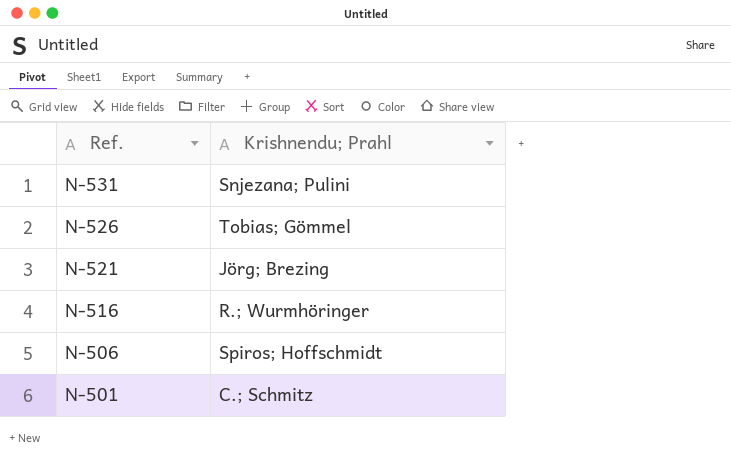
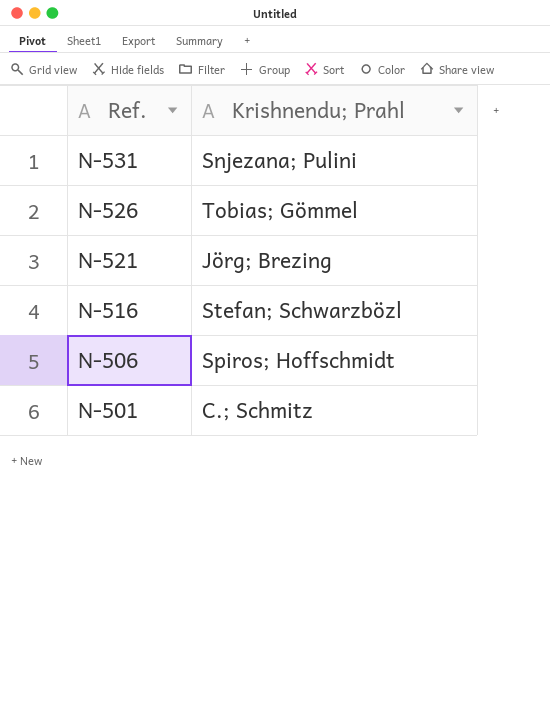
N-516 | Krishnendu; Prahl: R.; Wurmhöringer -> Stefan; Schwarzbözl

